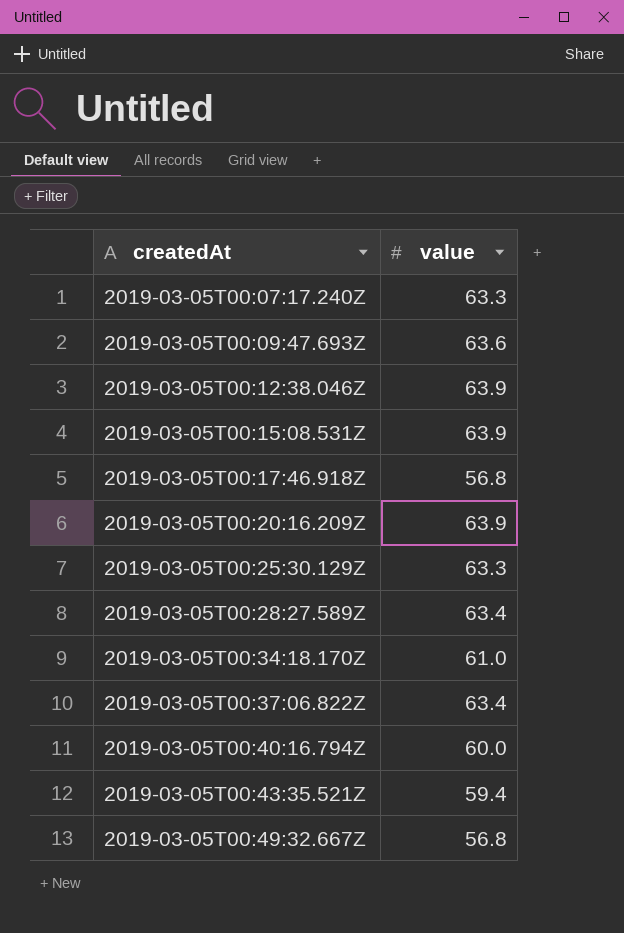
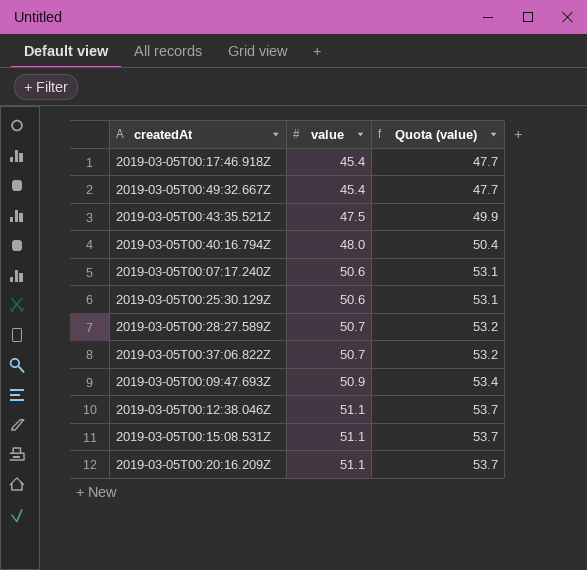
row order: createdAt ascending -> value ascending
column Quota (value) | formula: none -> [value] * 1.05
row 2019-03-05T00:34:18.170Z: 61.0 -> none
2019-03-05T00:17:46.918Z | value: 56.8 -> 45.4
2019-03-05T00:49:32.667Z | value: 56.8 -> 45.4
2019-03-05T00:43:35.521Z | value: 59.4 -> 47.5
2019-03-05T00:40:16.794Z | value: 60.0 -> 48.0
2019-03-05T00:07:17.240Z | value: 63.3 -> 50.6
2019-03-05T00:25:30.129Z | value: 63.3 -> 50.6
2019-03-05T00:28:27.589Z | value: 63.4 -> 50.7
2019-03-05T00:37:06.822Z | value: 63.4 -> 50.7
2019-03-05T00:09:47.693Z | value: 63.6 -> 50.9
2019-03-05T00:12:38.046Z | value: 63.9 -> 51.1
2019-03-05T00:15:08.531Z | value: 63.9 -> 51.1
2019-03-05T00:20:16.209Z | value: 63.9 -> 51.1

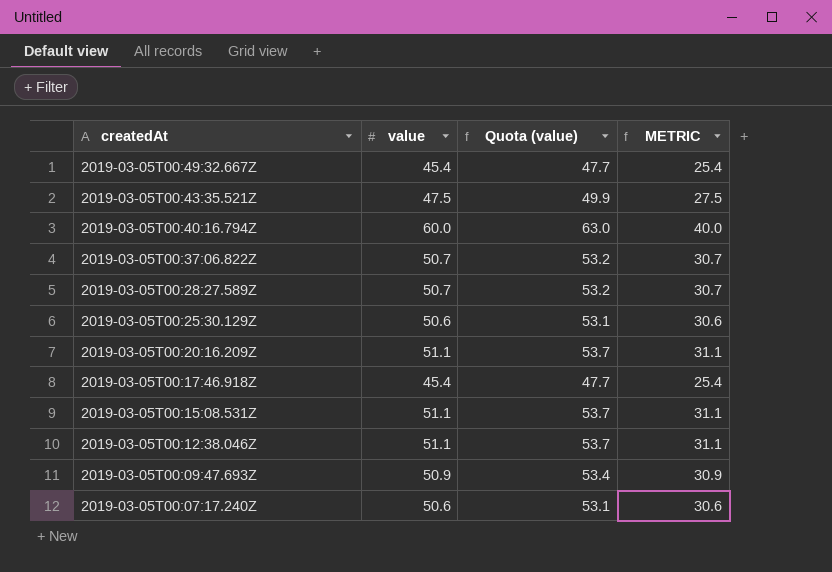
row order: value ascending -> createdAt descending
column METRIC | formula: none -> [value] - 20
2019-03-05T00:40:16.794Z | value: 48.0 -> 60.0
2019-03-05T00:40:16.794Z | Quota (value): 50.4 -> 63.0

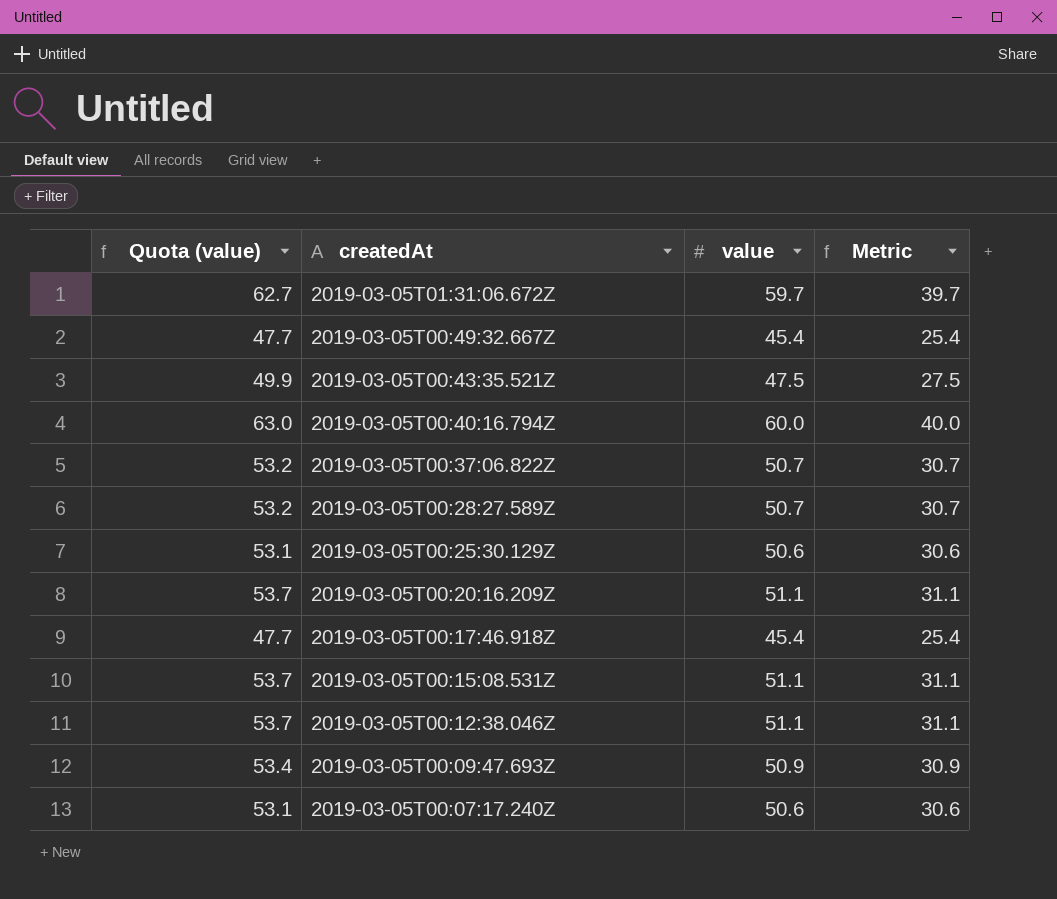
column Quota (value) | position: 3 -> 1
column name: METRIC -> Metric
row 2019-03-05T01:31:06.672Z: none -> 62.7 | 59.7 | 39.7

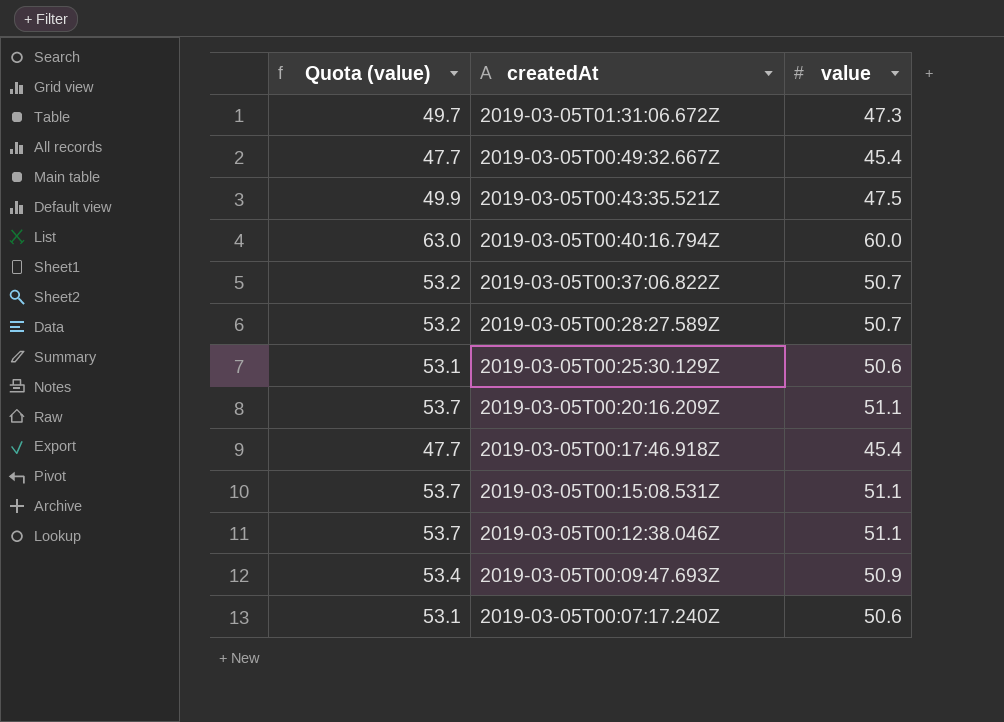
column Metric | formula: [value] - 20 -> none
2019-03-05T01:31:06.672Z | Quota (value): 62.7 -> 49.7
2019-03-05T01:31:06.672Z | value: 59.7 -> 47.3

